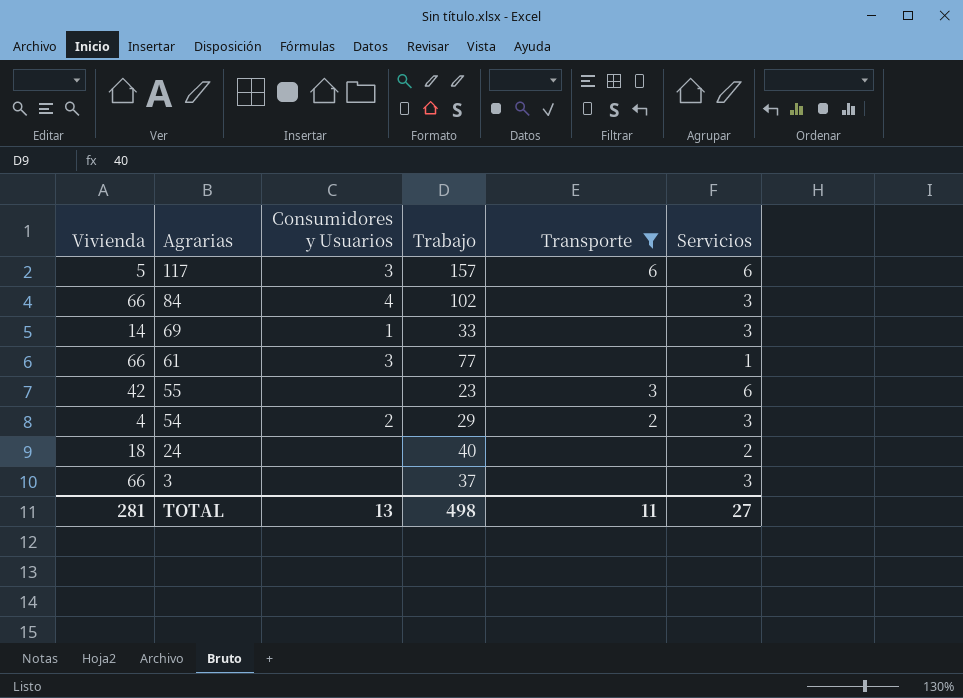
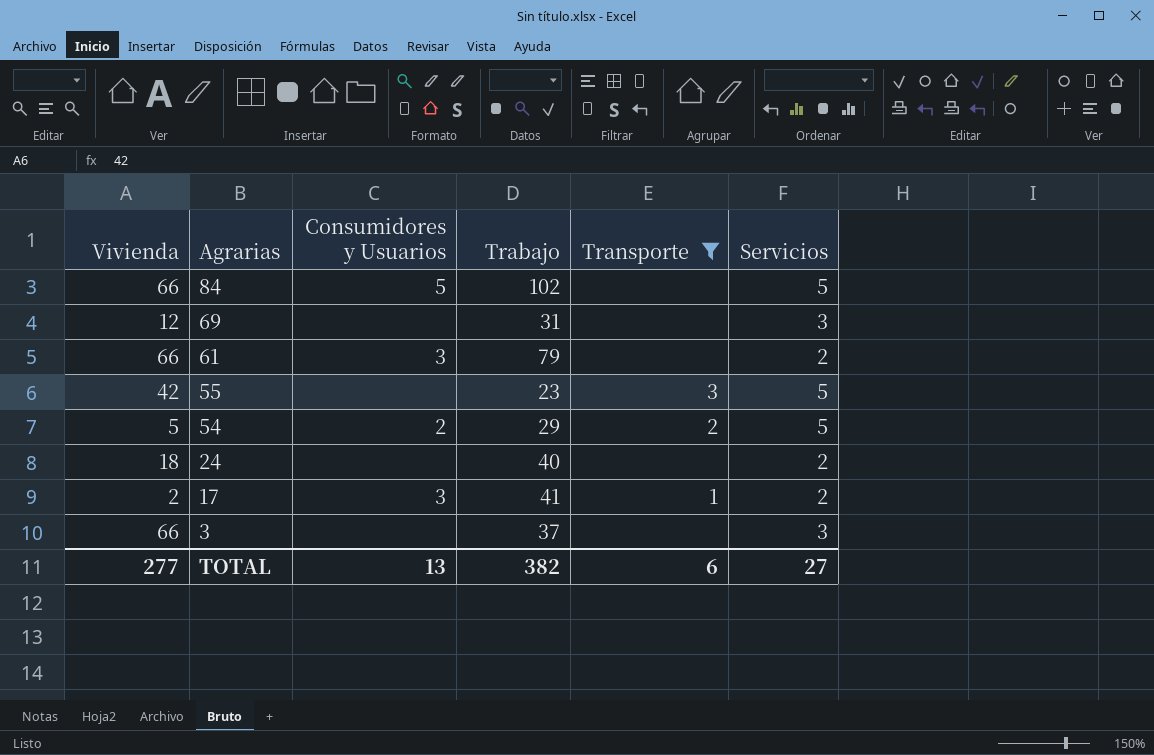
row 117: 5 | 3 | 157 | 6 | 6 -> none
84 | Consumidores y Usuarios: 4 -> 5
84 | Servicios: 3 -> 5
69 | Vivienda: 14 -> 12
69 | Consumidores y Usuarios: 1 -> none
69 | Trabajo: 33 -> 31
61 | Trabajo: 77 -> 79
61 | Servicios: 1 -> 2
55 | Servicios: 6 -> 5
54 | Vivienda: 4 -> 5
54 | Servicios: 3 -> 5
row 17: none -> 2 | 3 | 41 | 1 | 2
TOTAL | Vivienda: 281 -> 277
TOTAL | Trabajo: 498 -> 382
TOTAL | Transporte: 11 -> 6

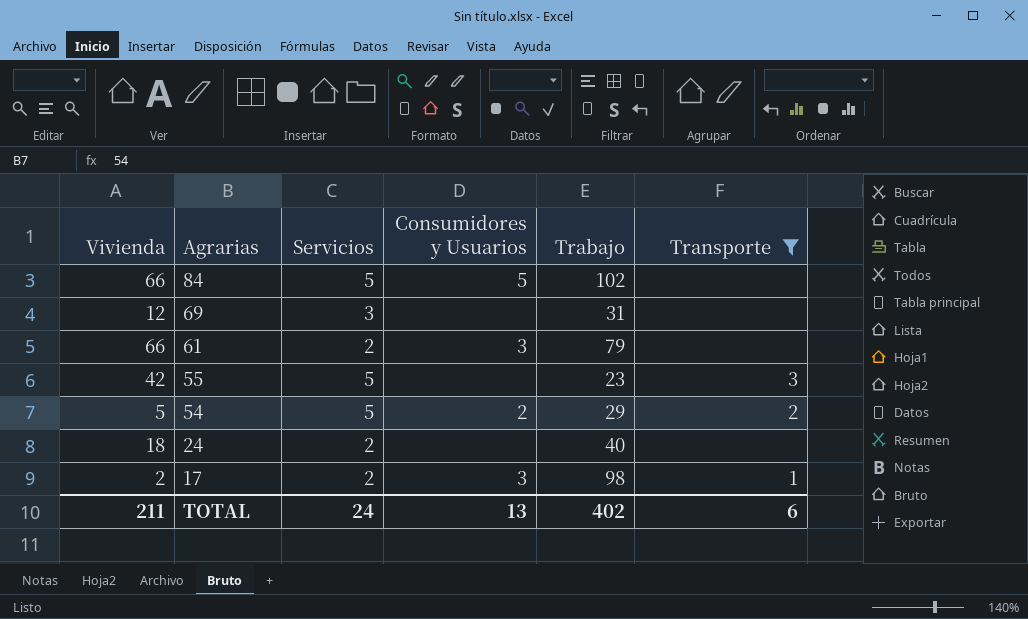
column Servicios | position: 6 -> 3
row 3: 66 | none | 37 | none | 3 -> none
17 | Trabajo: 41 -> 98
TOTAL | Vivienda: 277 -> 211
TOTAL | Servicios: 27 -> 24
TOTAL | Trabajo: 382 -> 402

